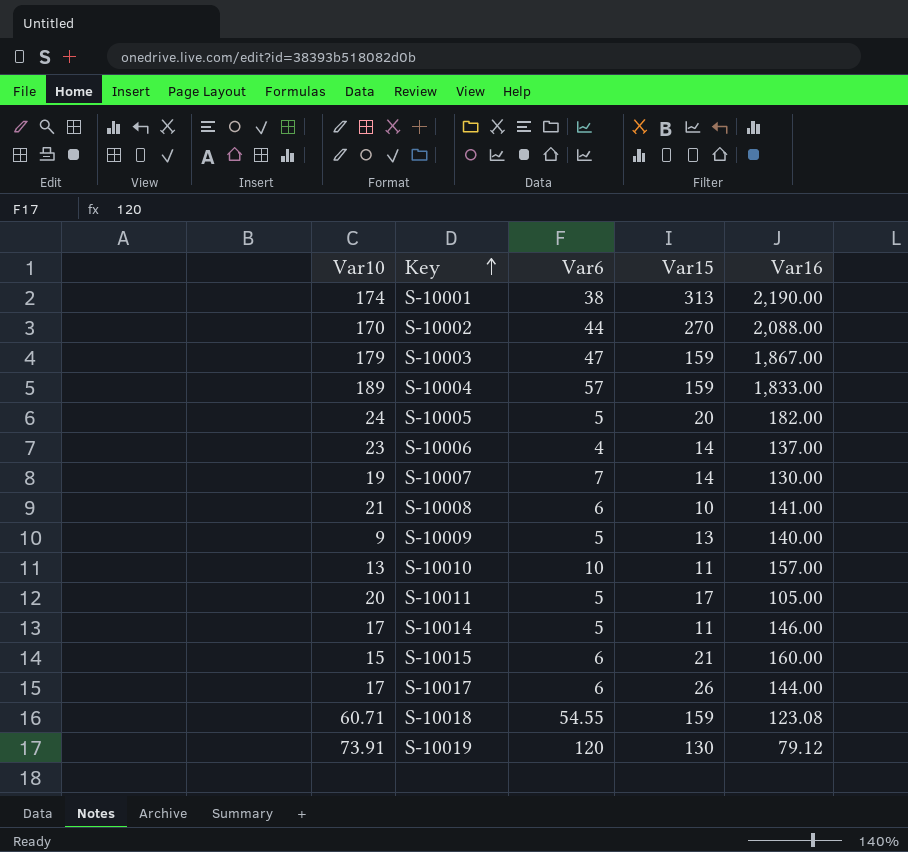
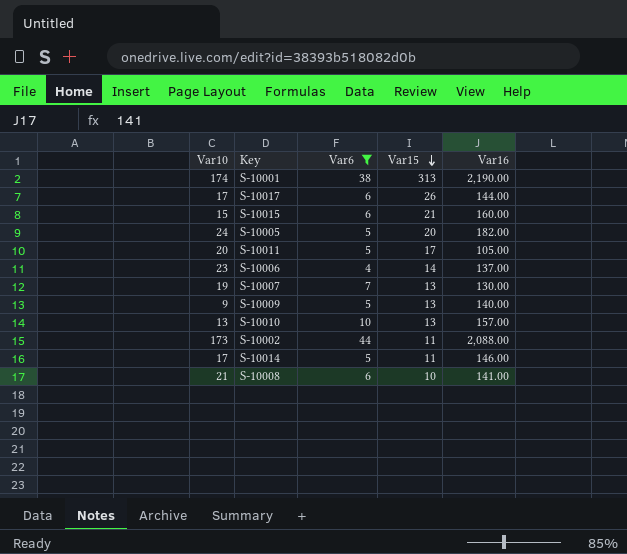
filter: none -> Var6 <= 44
row order: Key ascending -> Var15 descending
S-10007 | Var15: 14 -> 13
S-10010 | Var15: 11 -> 13
S-10002 | Var10: 170 -> 173
S-10002 | Var15: 270 -> 11

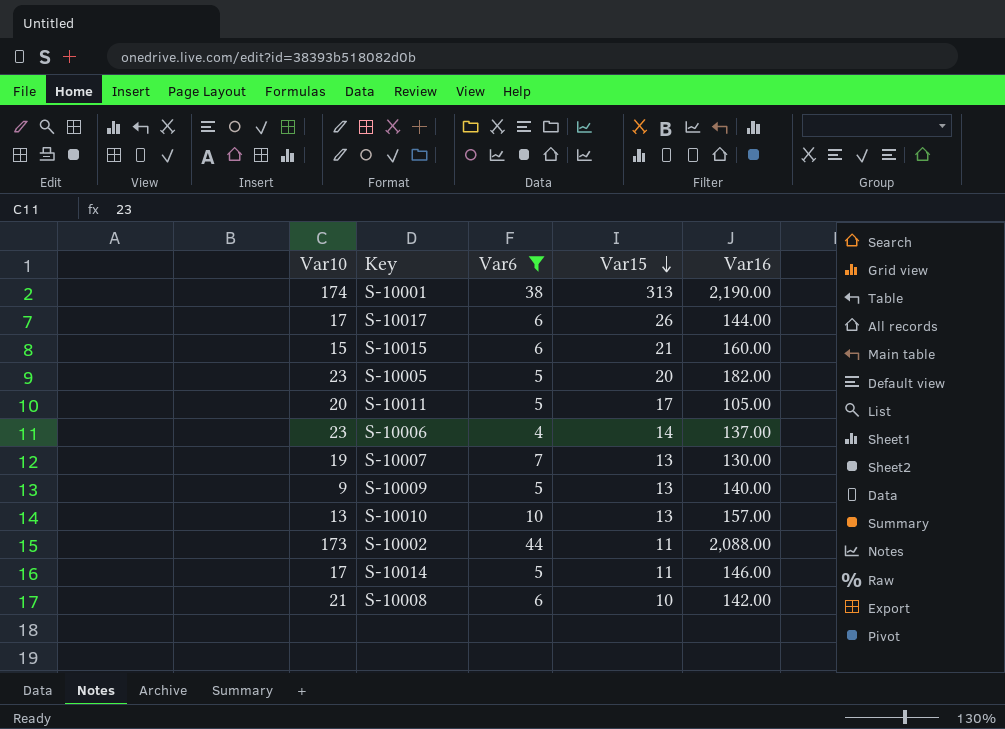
S-10005 | Var10: 24 -> 23
S-10008 | Var16: 141.00 -> 142.00

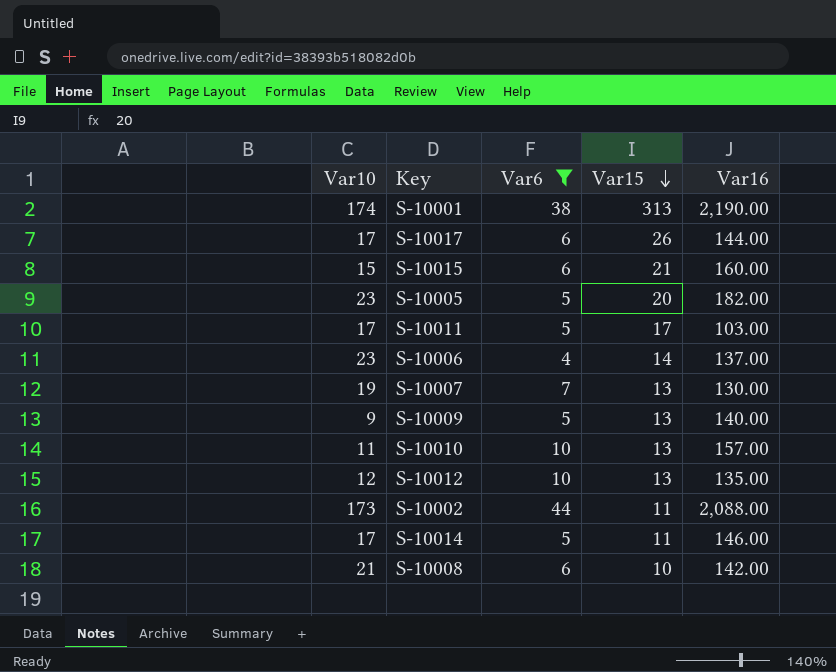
S-10011 | Var10: 20 -> 17
S-10011 | Var16: 105.00 -> 103.00
S-10010 | Var10: 13 -> 11
row S-10012: none -> 12 | 10 | 13 | 135.00

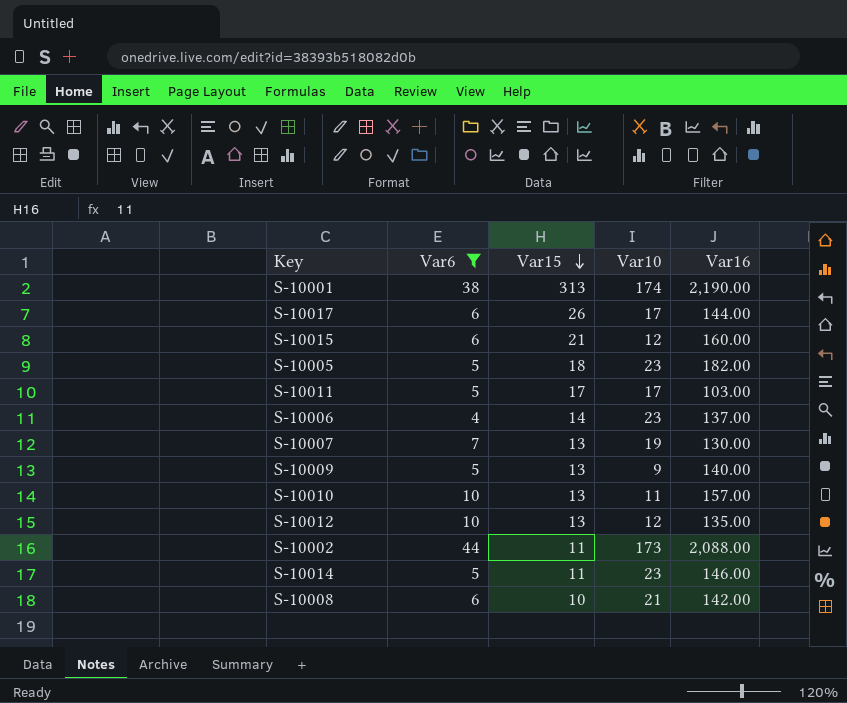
column Var10 | position: 1 -> 4
S-10015 | Var10: 15 -> 12
S-10005 | Var15: 20 -> 18
S-10014 | Var10: 17 -> 23

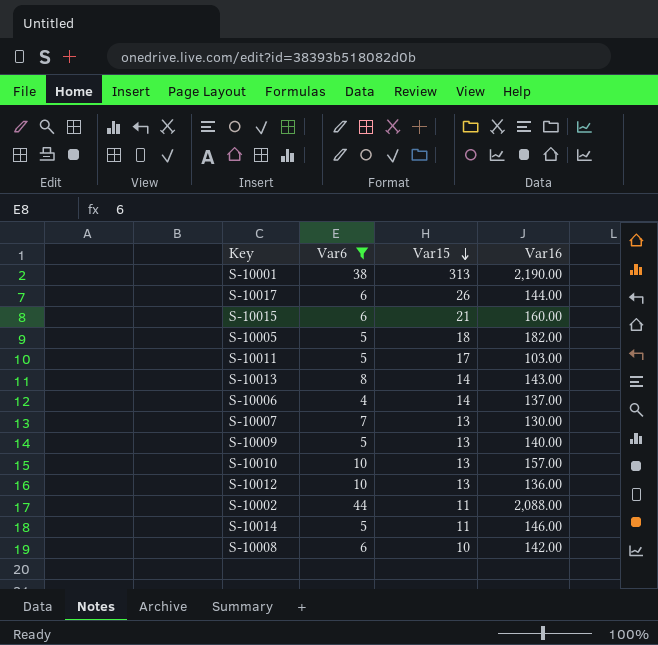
column Var10 | position: 4 -> none
row S-10013: none -> 8 | 14 | 143.00
S-10012 | Var16: 135.00 -> 136.00

